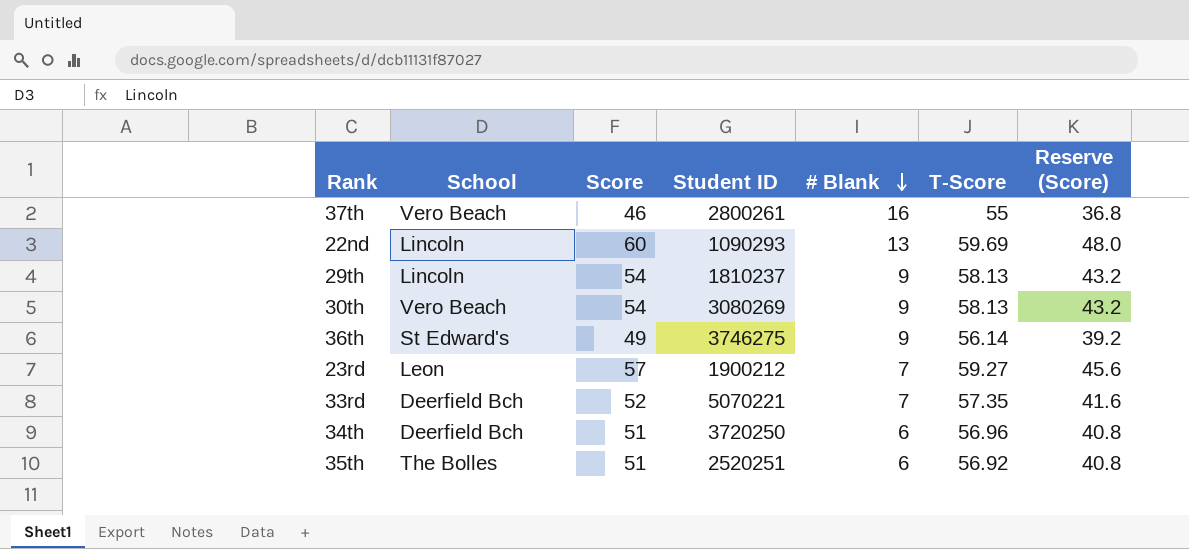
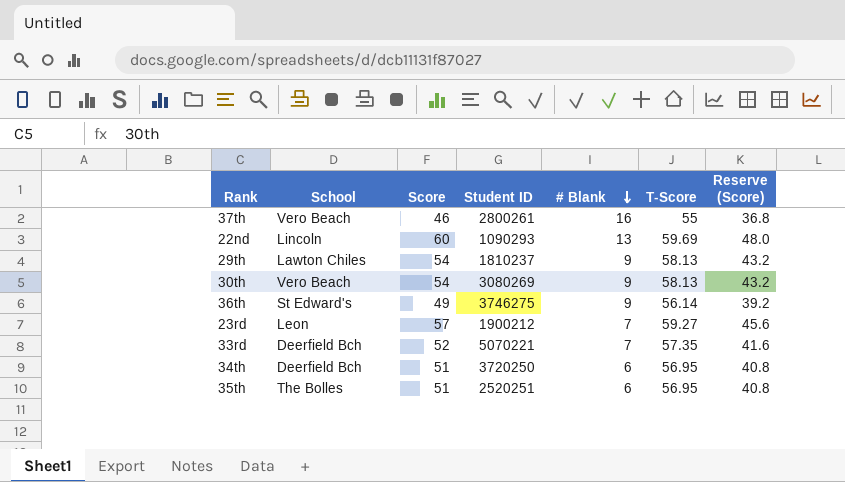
29th | School: Lincoln -> Lawton Chiles
34th | T-Score: 56.96 -> 56.95
35th | T-Score: 56.92 -> 56.95

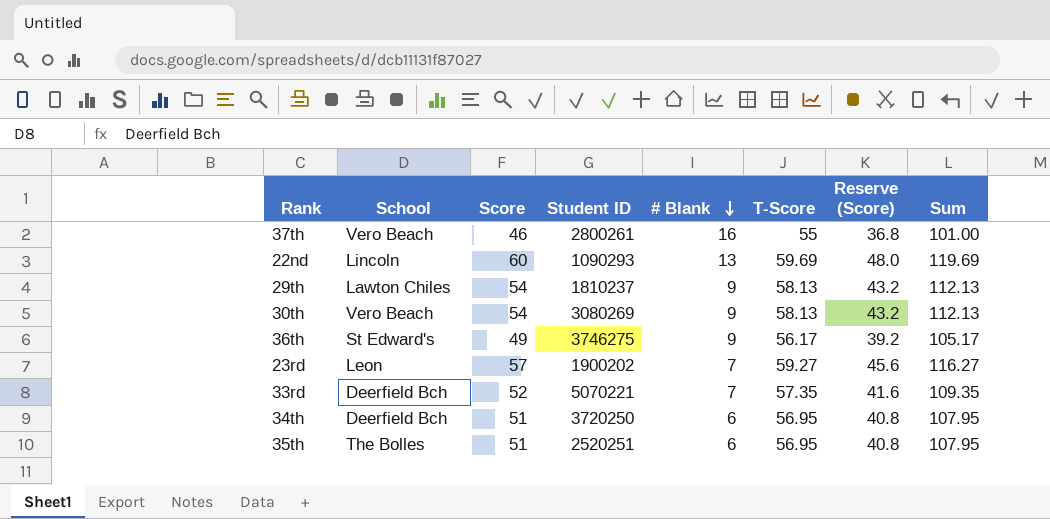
column Sum | formula: none -> [Score] + [T-Score]
36th | T-Score: 56.14 -> 56.17
23rd | Student ID: 1900212 -> 1900202

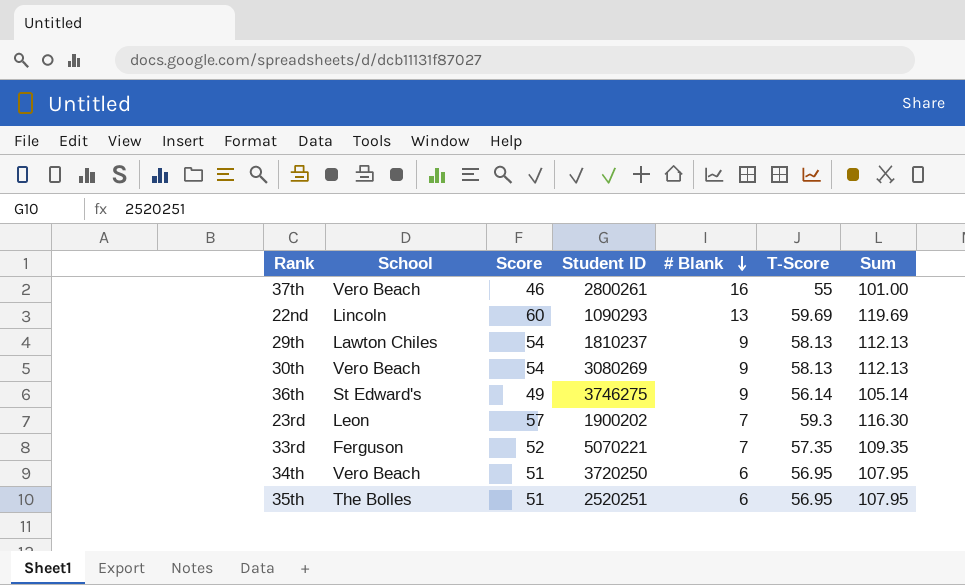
column Reserve (Score) | formula: [Score] * 0.8 -> none
36th | T-Score: 56.17 -> 56.14
36th | Sum: 105.17 -> 105.14
23rd | T-Score: 59.27 -> 59.3
23rd | Sum: 116.27 -> 116.30
33rd | School: Deerfield Bch -> Ferguson
34th | School: Deerfield Bch -> Vero Beach

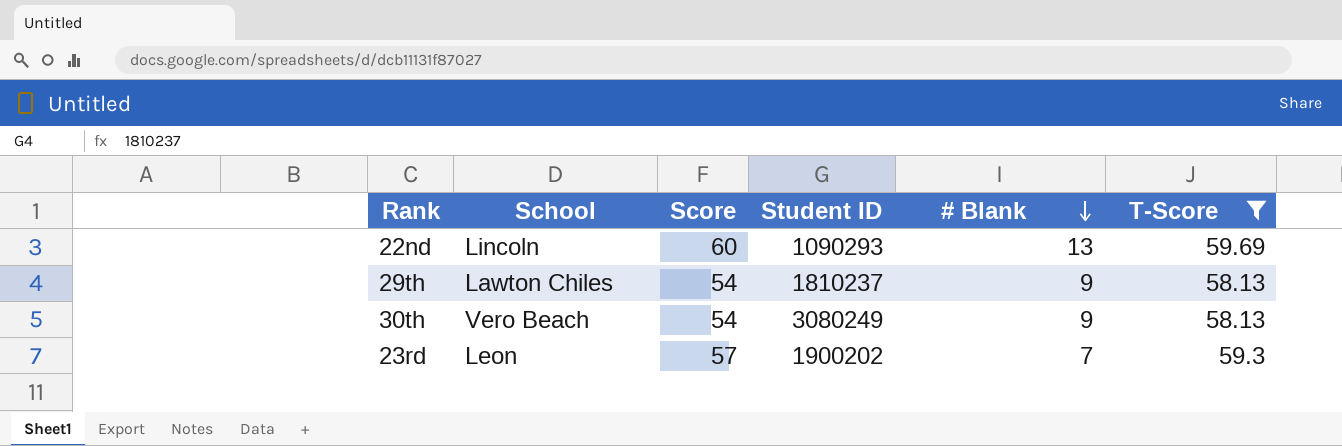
filter: none -> T-Score >= 58.13
column Sum | formula: [Score] + [T-Score] -> none
30th | Student ID: 3080269 -> 3080249

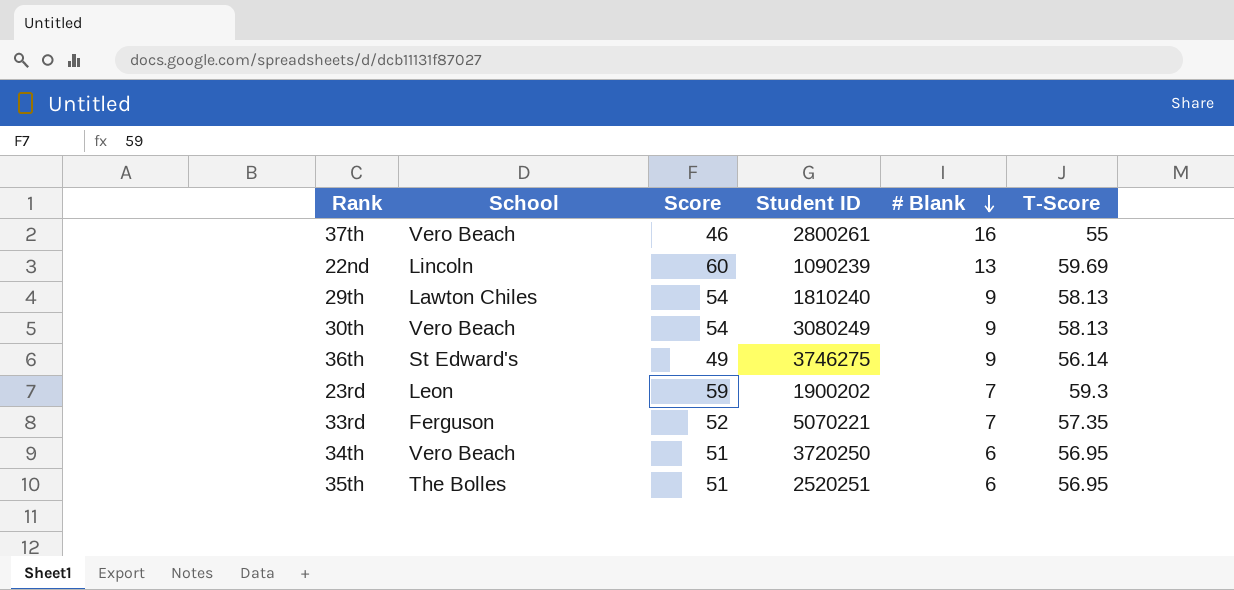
filter: T-Score >= 58.13 -> none
22nd | Student ID: 1090293 -> 1090239
29th | Student ID: 1810237 -> 1810240
23rd | Score: 57 -> 59

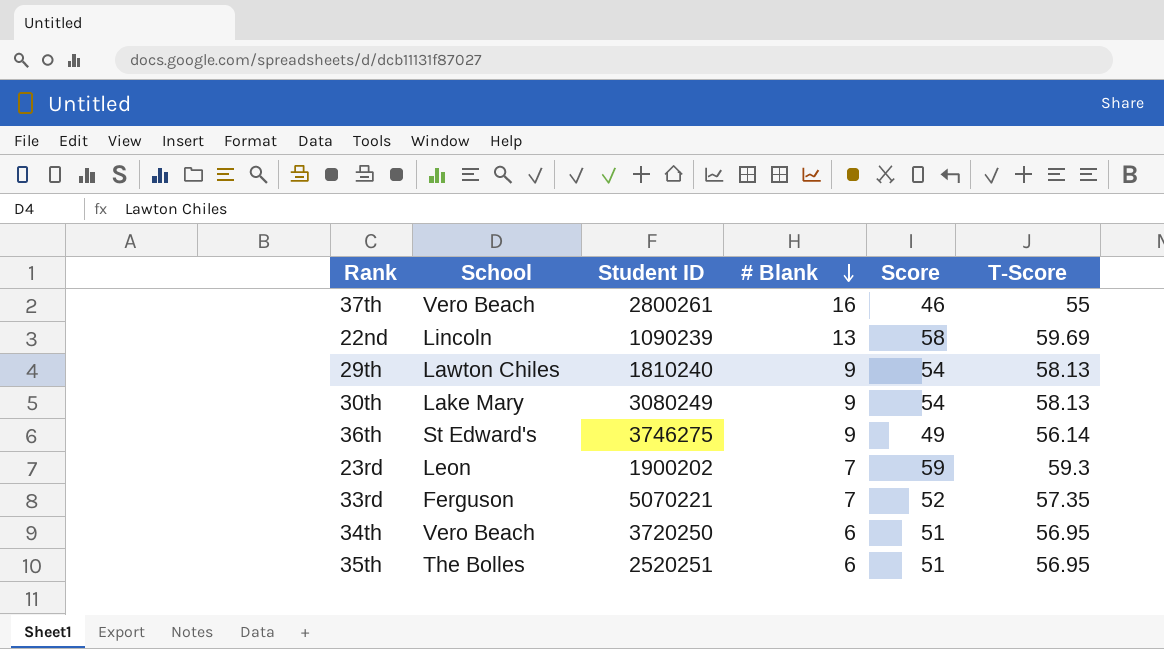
column Score | position: 3 -> 5
22nd | Score: 60 -> 58
30th | School: Vero Beach -> Lake Mary

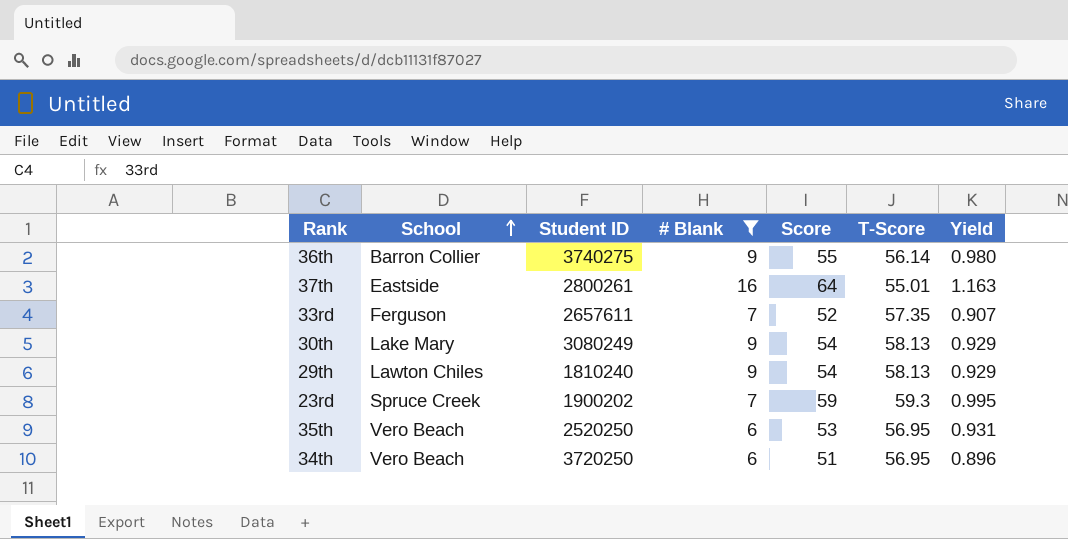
filter: none -> # Blank != 13
row order: # Blank descending -> School ascending
column Yield | formula: none -> [Score] / [T-Score]
36th | School: St Edward's -> Barron Collier
36th | Student ID: 3746275 -> 3740275
36th | Score: 49 -> 55
37th | School: Vero Beach -> Eastside
37th | Score: 46 -> 64
37th | T-Score: 55 -> 55.01
33rd | Student ID: 5070221 -> 2657611
23rd | School: Leon -> Spruce Creek
35th | School: The Bolles -> Vero Beach
35th | Student ID: 2520251 -> 2520250
35th | Score: 51 -> 53

